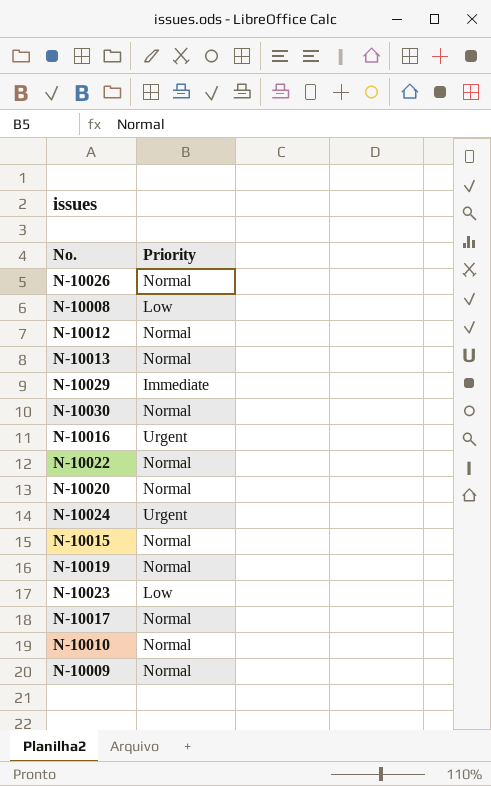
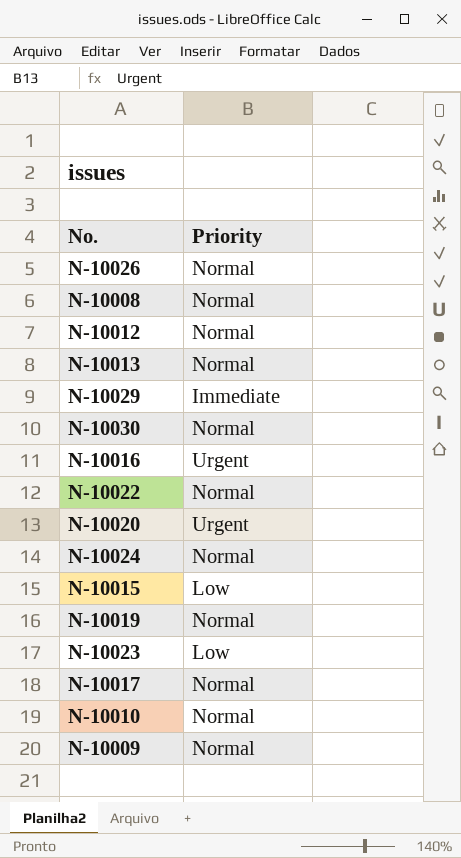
N-10008 | Priority: Low -> Normal
N-10020 | Priority: Normal -> Urgent
N-10024 | Priority: Urgent -> Normal
N-10015 | Priority: Normal -> Low

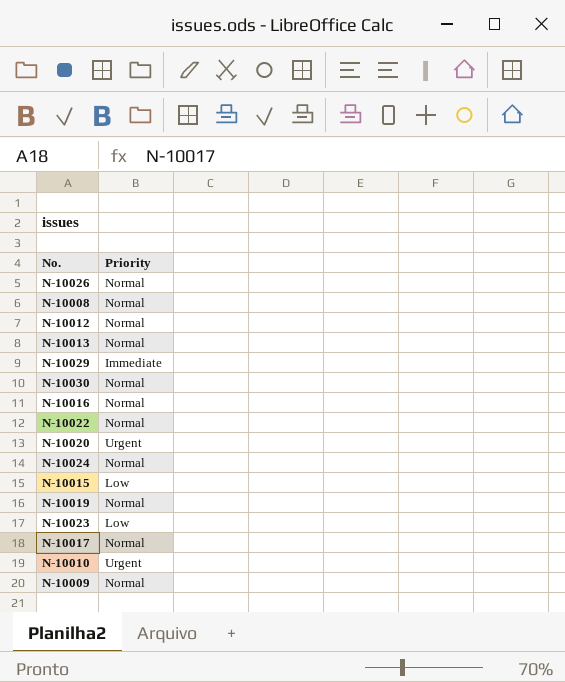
N-10016 | Priority: Urgent -> Normal
N-10010 | Priority: Normal -> Urgent

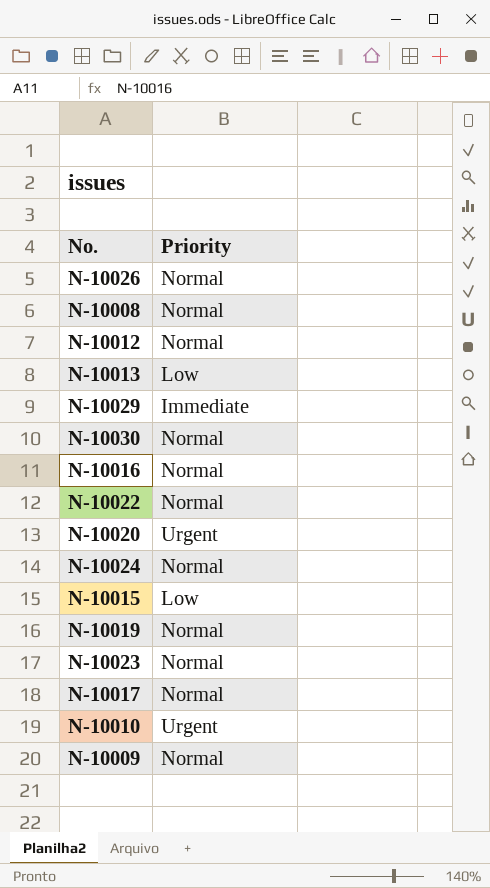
N-10013 | Priority: Normal -> Low
N-10023 | Priority: Low -> Normal

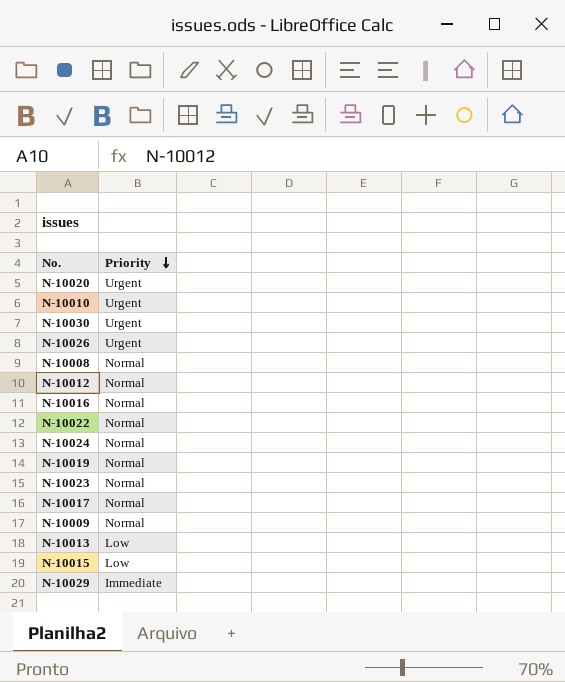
row order: none -> Priority descending
N-10030 | Priority: Normal -> Urgent
N-10026 | Priority: Normal -> Urgent

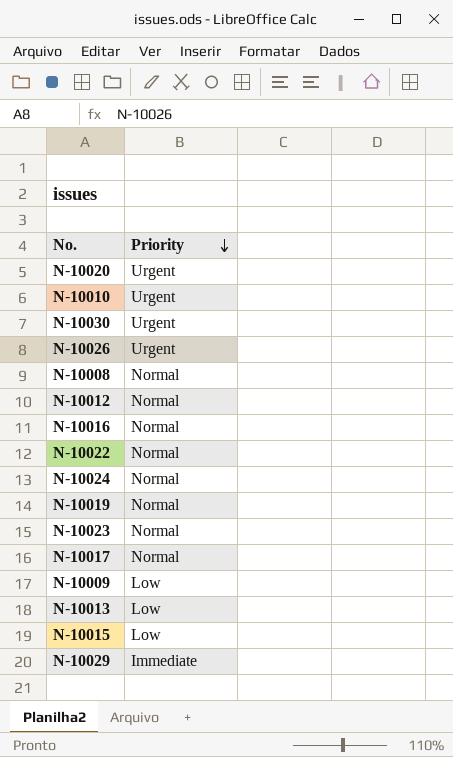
N-10009 | Priority: Normal -> Low

